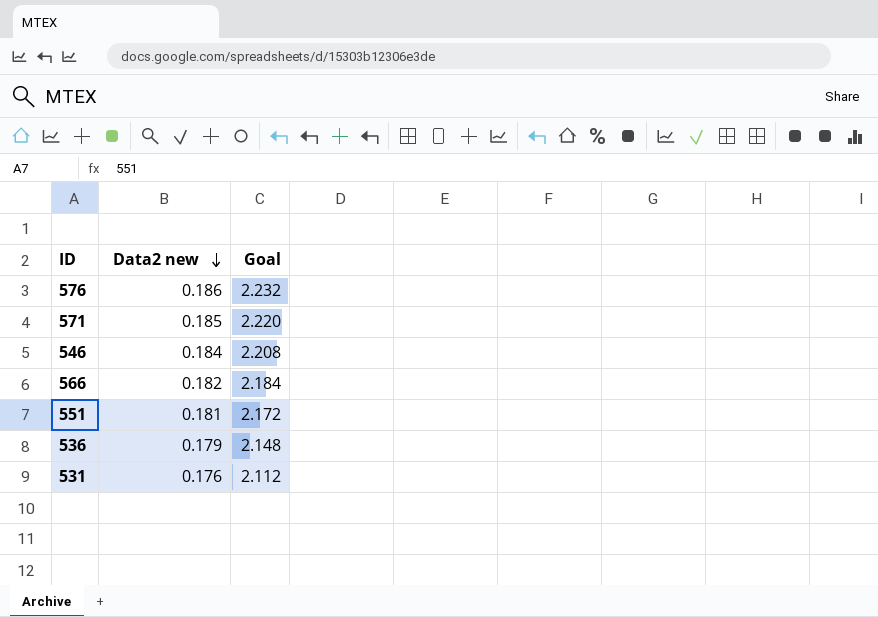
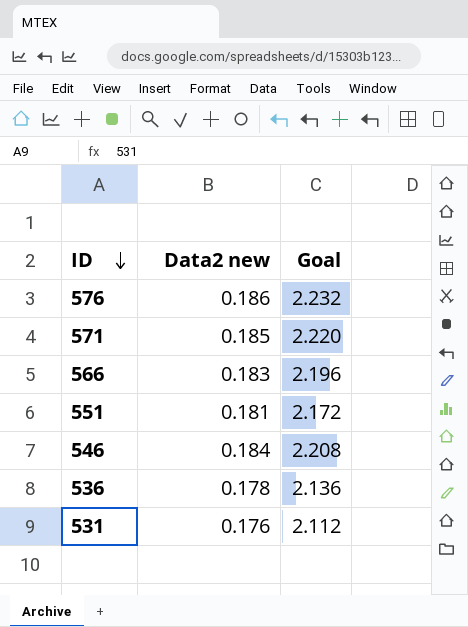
row order: Data2 new descending -> ID descending
566 | Data2 new: 0.182 -> 0.183
566 | Goal: 2.184 -> 2.196
536 | Data2 new: 0.179 -> 0.178
536 | Goal: 2.148 -> 2.136

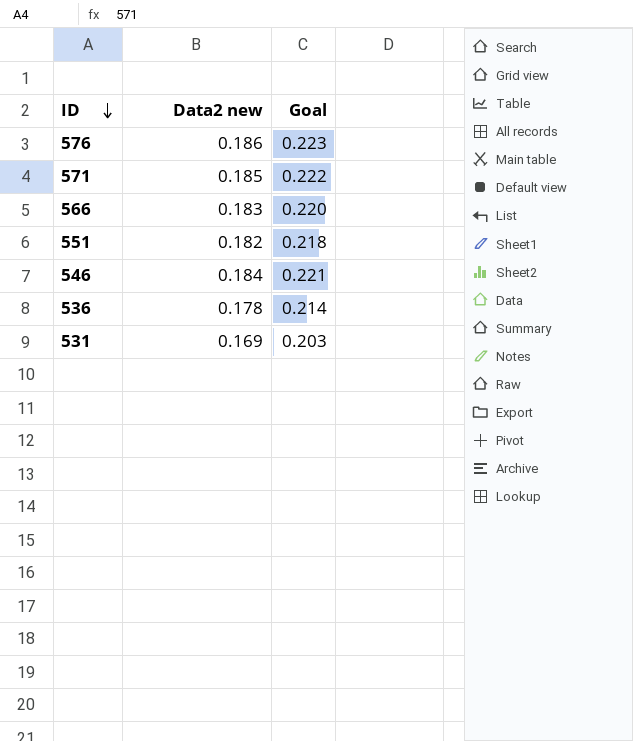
column Goal | formula: [Data2 new] * 12 -> [Data2 new] * 1.2
551 | Data2 new: 0.181 -> 0.182
531 | Data2 new: 0.176 -> 0.169

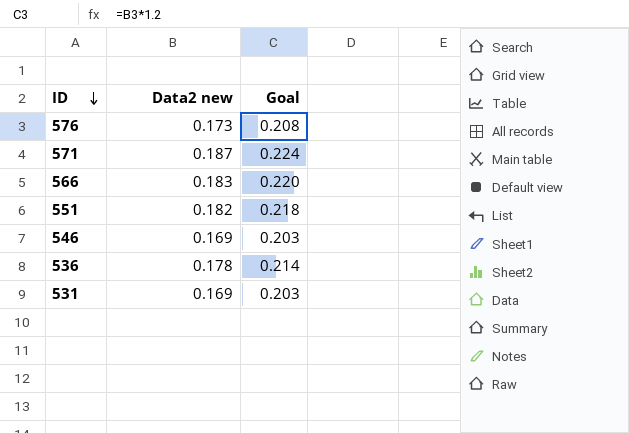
576 | Data2 new: 0.186 -> 0.173
576 | Goal: 0.223 -> 0.208
571 | Data2 new: 0.185 -> 0.187
571 | Goal: 0.222 -> 0.224
546 | Data2 new: 0.184 -> 0.169
546 | Goal: 0.221 -> 0.203

